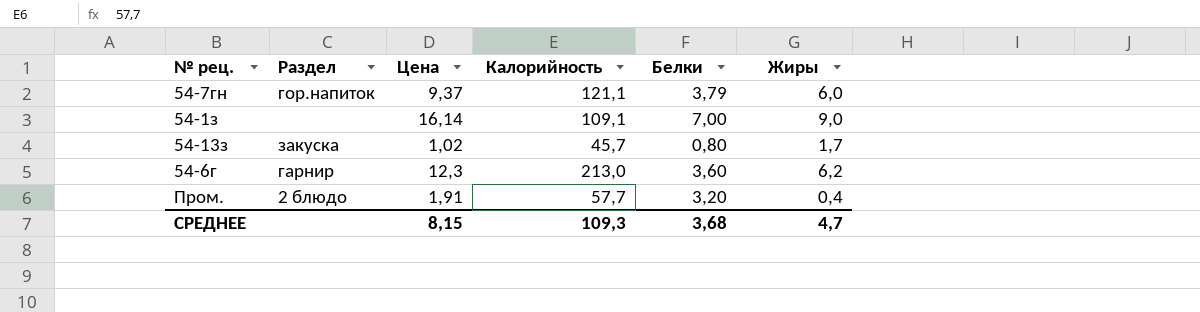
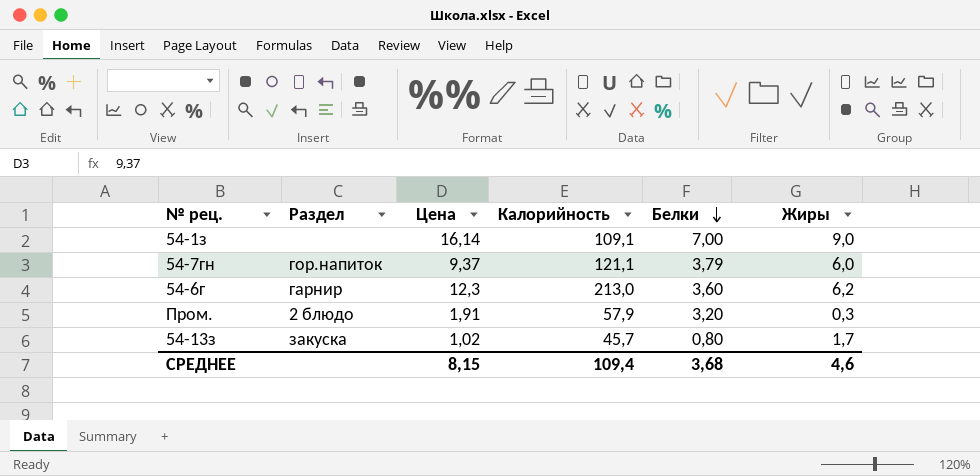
row order: none -> Белки descending
Пром. | Калорийность: 57,7 -> 57,9
Пром. | Жиры: 0,4 -> 0,3
СРЕДНЕЕ | Калорийность: 109,3 -> 109,4
СРЕДНЕЕ | Жиры: 4,7 -> 4,6

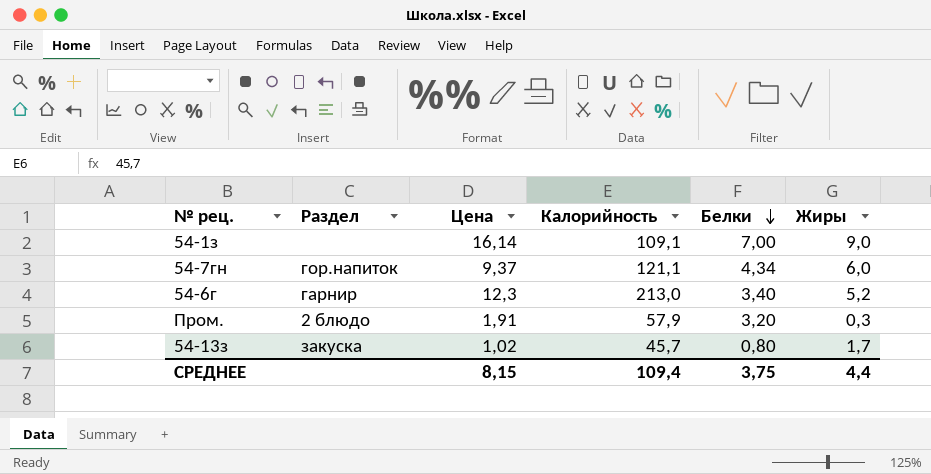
54-7гн | Белки: 3,79 -> 4,34
54-6г | Белки: 3,60 -> 3,40
54-6г | Жиры: 6,2 -> 5,2
СРЕДНЕЕ | Белки: 3,68 -> 3,75
СРЕДНЕЕ | Жиры: 4,6 -> 4,4

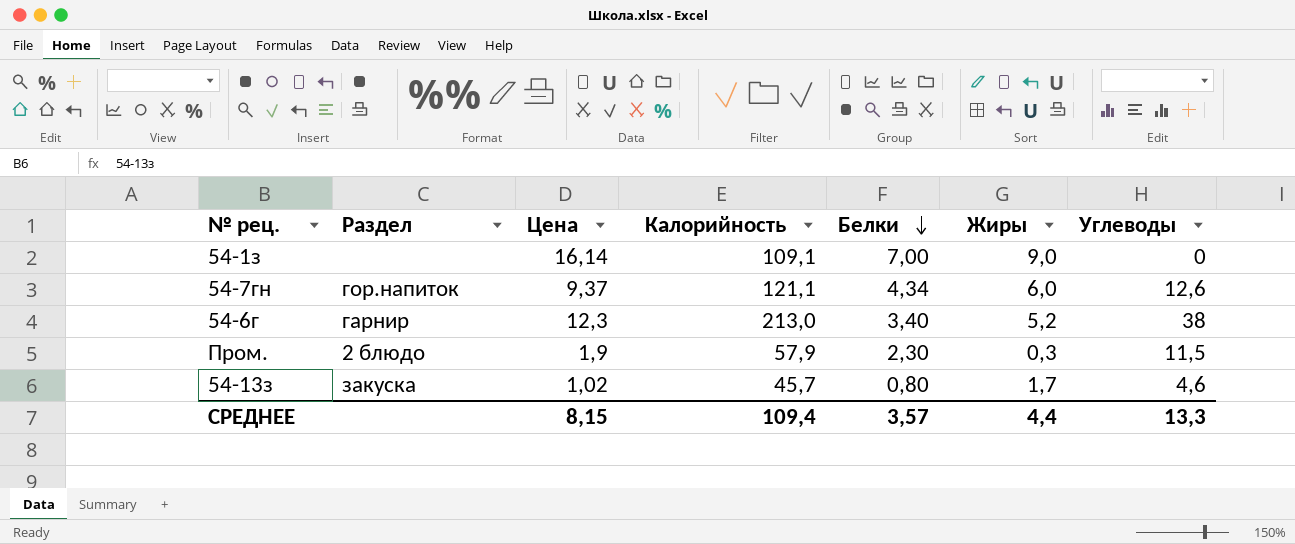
column Углеводы | position: none -> 7
Пром. | Цена: 1,91 -> 1,9
Пром. | Белки: 3,20 -> 2,30
СРЕДНЕЕ | Белки: 3,75 -> 3,57

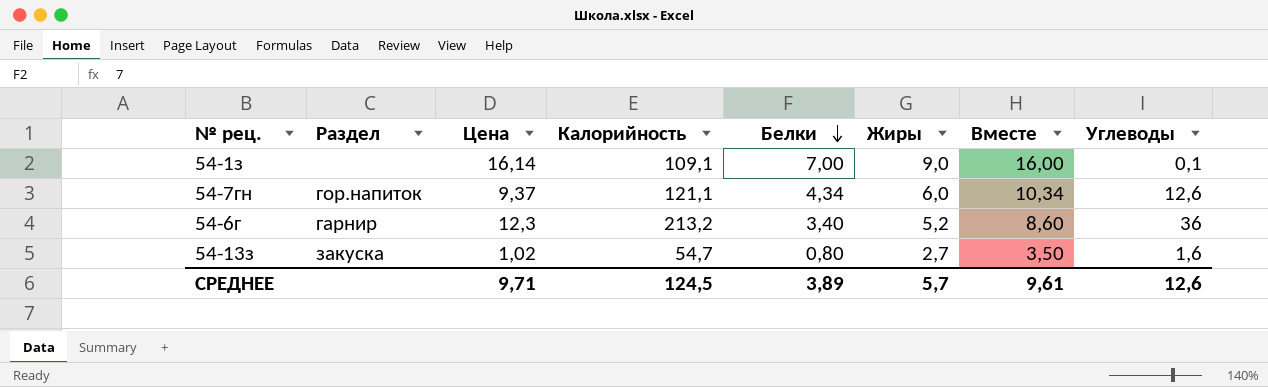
column Вместе | formula: none -> [Белки] + [Жиры]
row Пром.: 2 блюдо | 1,9 | 57,9 | 2,30 | 0,3 | 11,5 -> none
54-1з | Углеводы: 0 -> 0,1
54-6г | Калорийность: 213,0 -> 213,2
54-6г | Углеводы: 38 -> 36
54-13з | Калорийность: 45,7 -> 54,7
54-13з | Жиры: 1,7 -> 2,7
54-13з | Углеводы: 4,6 -> 1,6
СРЕДНЕЕ | Цена: 8,15 -> 9,71
СРЕДНЕЕ | Калорийность: 109,4 -> 124,5
СРЕДНЕЕ | Белки: 3,57 -> 3,89
СРЕДНЕЕ | Жиры: 4,4 -> 5,7
СРЕДНЕЕ | Углеводы: 13,3 -> 12,6

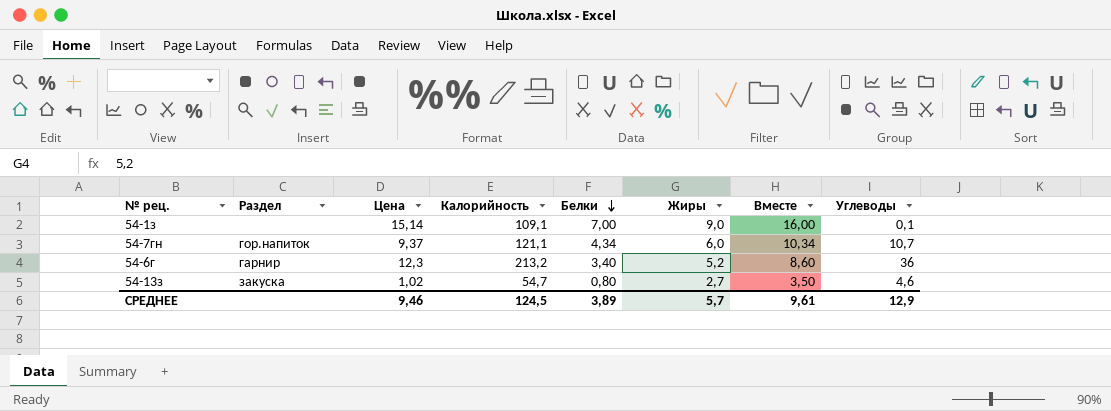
54-1з | Цена: 16,14 -> 15,14
54-7гн | Углеводы: 12,6 -> 10,7
54-13з | Углеводы: 1,6 -> 4,6
СРЕДНЕЕ | Цена: 9,71 -> 9,46
СРЕДНЕЕ | Углеводы: 12,6 -> 12,9

